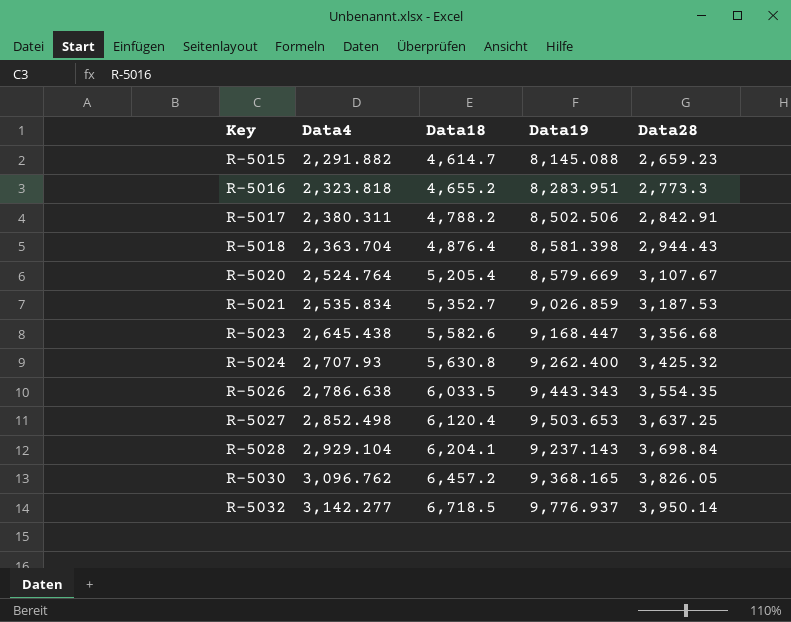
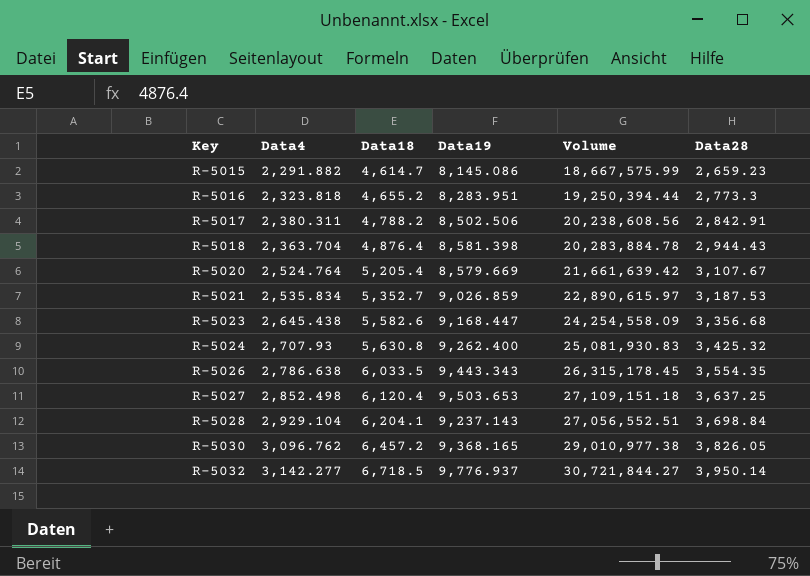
column Volume | formula: none -> [Data4] * [Data19]
R-5015 | Data19: 8,145.088 -> 8,145.086

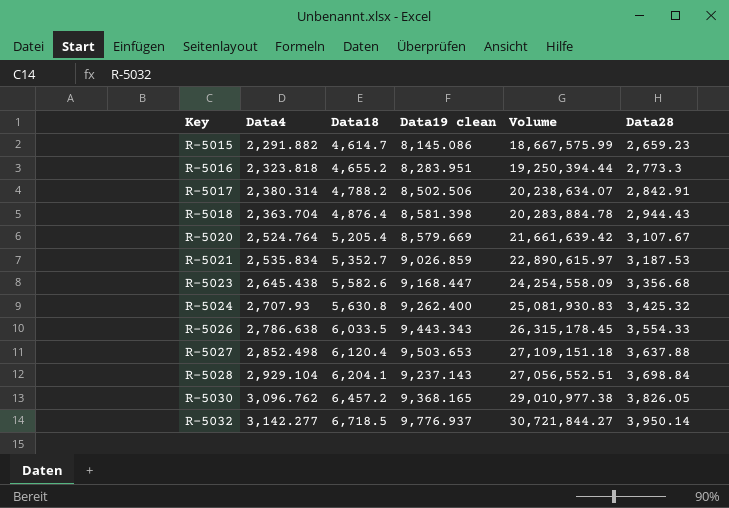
column name: Data19 -> Data19 clean
R-5017 | Data4: 2,380.311 -> 2,380.314
R-5017 | Volume: 20,238,608.56 -> 20,238,634.07
R-5026 | Data28: 3,554.35 -> 3,554.33
R-5027 | Data28: 3,637.25 -> 3,637.88

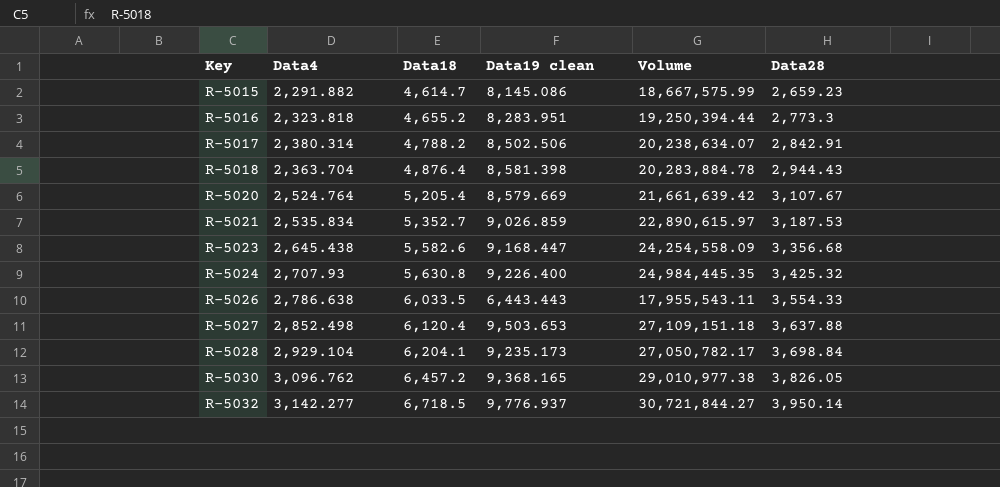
R-5024 | Data19 clean: 9,262.400 -> 9,226.400
R-5024 | Volume: 25,081,930.83 -> 24,984,445.35
R-5026 | Data19 clean: 9,443.343 -> 6,443.443
R-5026 | Volume: 26,315,178.45 -> 17,955,543.11
R-5028 | Data19 clean: 9,237.143 -> 9,235.173
R-5028 | Volume: 27,056,552.51 -> 27,050,782.17

